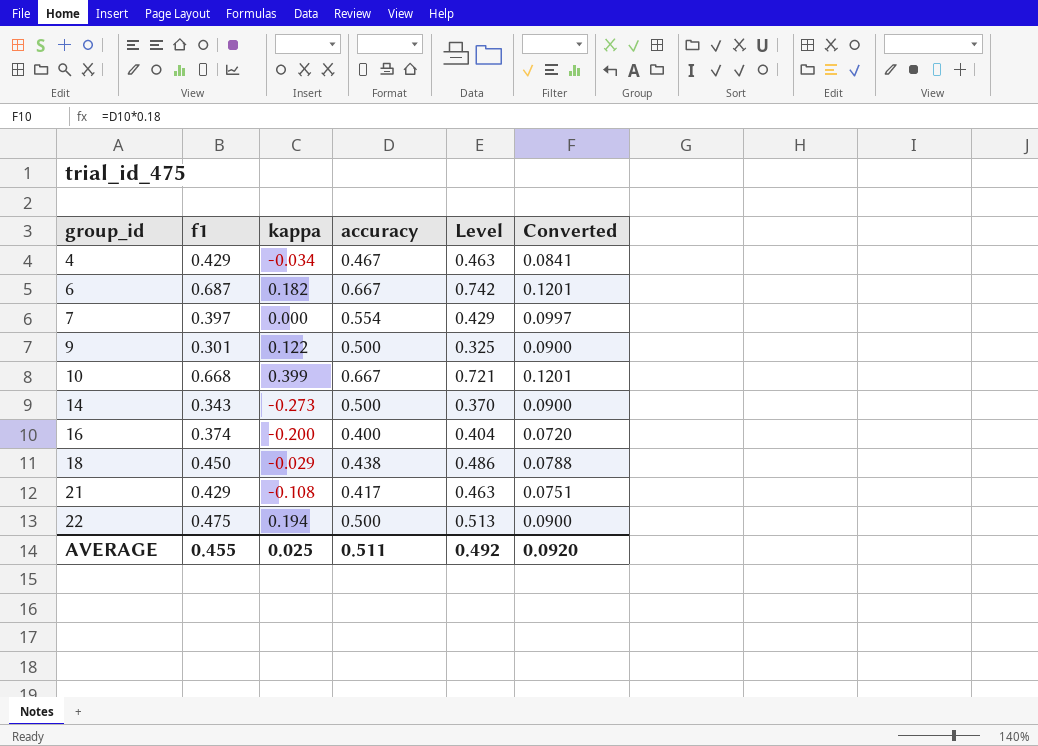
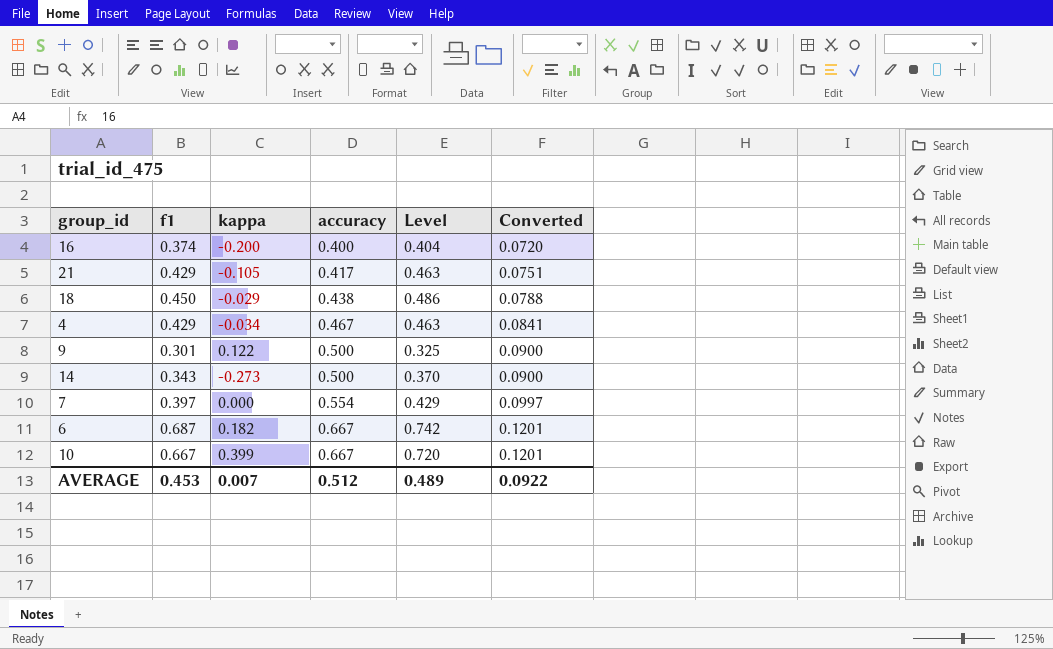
row order: group_id ascending -> accuracy ascending
row 22: 0.475 | 0.194 | 0.500 | 0.513 | 0.0900 -> none
21 | kappa: -0.108 -> -0.105
10 | f1: 0.668 -> 0.667
10 | Level: 0.721 -> 0.720
AVERAGE | f1: 0.455 -> 0.453
AVERAGE | kappa: 0.025 -> 0.007
AVERAGE | accuracy: 0.511 -> 0.512
AVERAGE | Level: 0.492 -> 0.489
AVERAGE | Converted: 0.0920 -> 0.0922

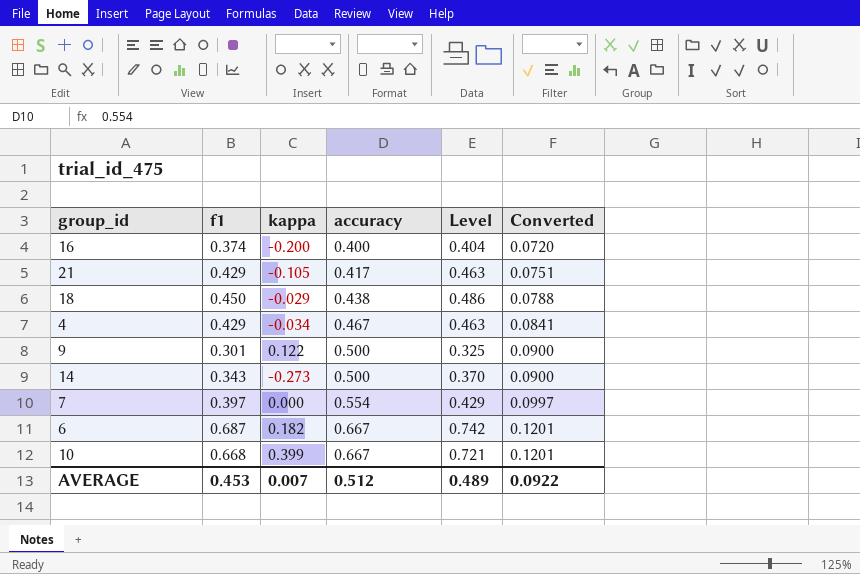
10 | f1: 0.667 -> 0.668
10 | Level: 0.720 -> 0.721

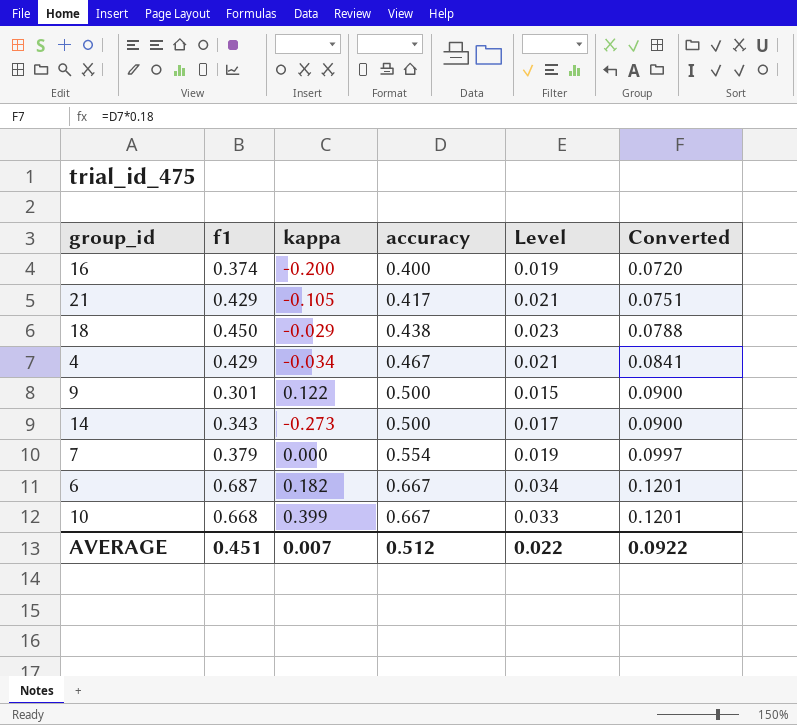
column Level | formula: [f1] * 1.08 -> [f1] * 0.05
7 | f1: 0.397 -> 0.379
AVERAGE | f1: 0.453 -> 0.451
AVERAGE | Level: 0.489 -> 0.022

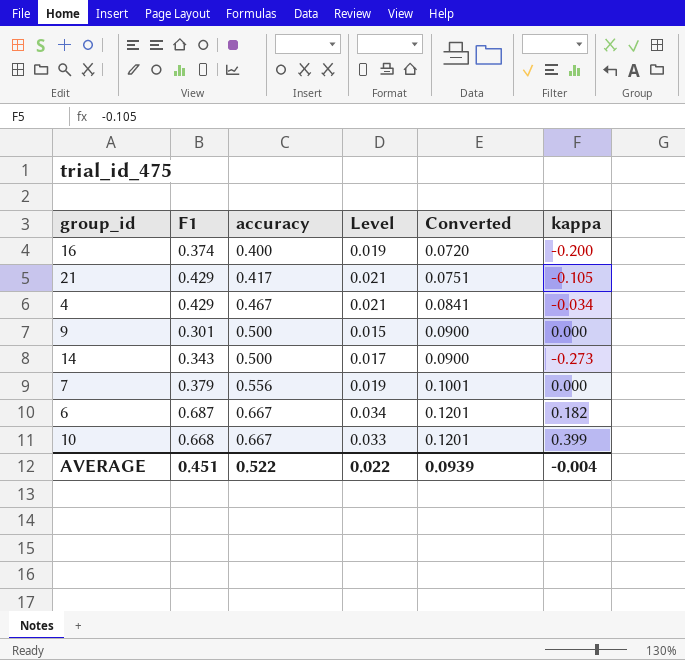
column name: f1 -> F1
column kappa | position: 3 -> 6
row 18: 0.450 | -0.029 | 0.438 | 0.023 | 0.0788 -> none
9 | kappa: 0.122 -> 0.000
7 | accuracy: 0.554 -> 0.556
7 | Converted: 0.0997 -> 0.1001
AVERAGE | accuracy: 0.512 -> 0.522
AVERAGE | Converted: 0.0922 -> 0.0939
AVERAGE | kappa: 0.007 -> -0.004

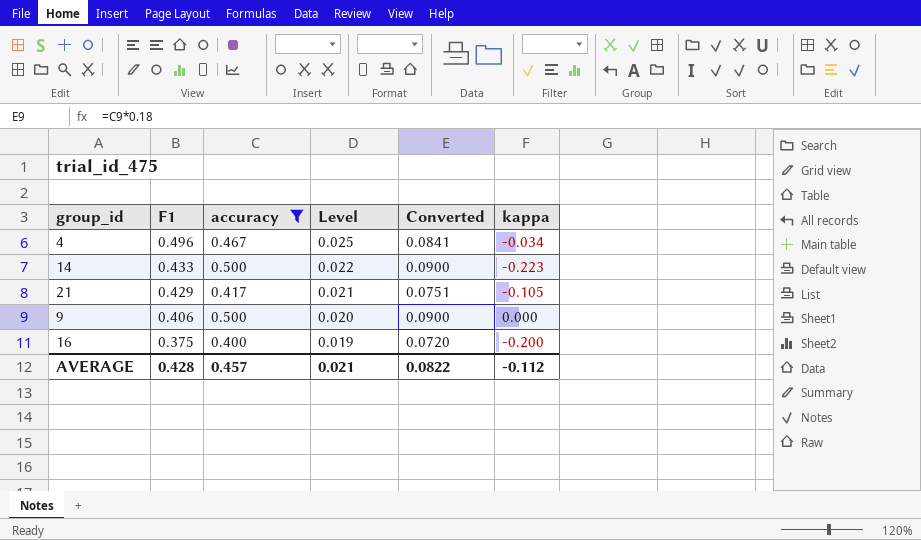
filter: none -> accuracy <= 0.500
row order: accuracy ascending -> F1 descending
4 | F1: 0.429 -> 0.496
4 | Level: 0.021 -> 0.025
14 | F1: 0.343 -> 0.433
14 | Level: 0.017 -> 0.022
14 | kappa: -0.273 -> -0.223
9 | F1: 0.301 -> 0.406
9 | Level: 0.015 -> 0.020
16 | F1: 0.374 -> 0.375
AVERAGE | F1: 0.451 -> 0.428
AVERAGE | accuracy: 0.522 -> 0.457
AVERAGE | Level: 0.022 -> 0.021
AVERAGE | Converted: 0.0939 -> 0.0822
AVERAGE | kappa: -0.004 -> -0.112

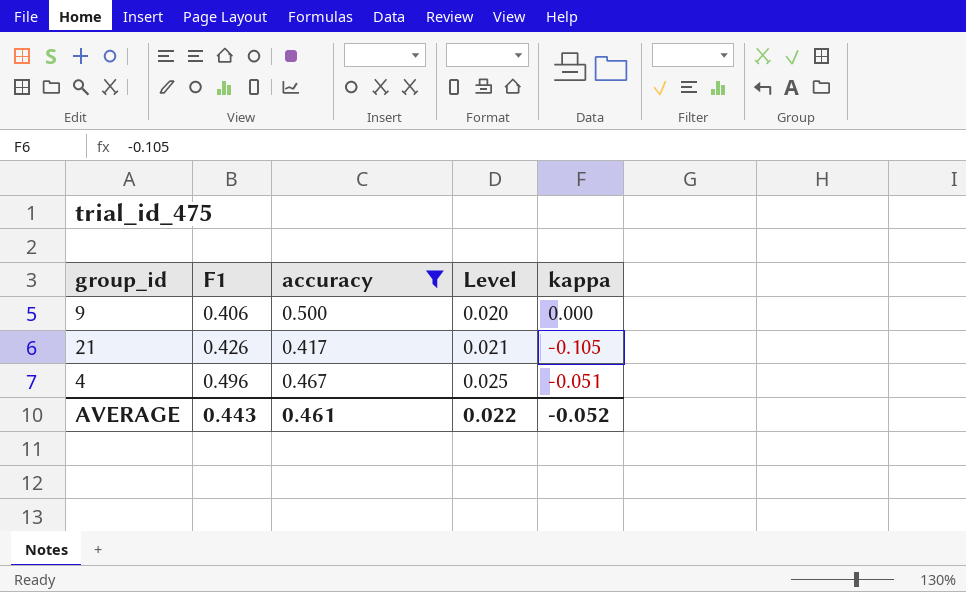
row order: F1 descending -> F1 ascending
column Converted | formula: [accuracy] * 0.18 -> none
row 14: 0.433 | 0.500 | 0.022 | 0.0900 | -0.223 -> none
row 16: 0.375 | 0.400 | 0.019 | 0.0720 | -0.200 -> none
21 | F1: 0.429 -> 0.426
4 | kappa: -0.034 -> -0.051
AVERAGE | F1: 0.428 -> 0.443
AVERAGE | accuracy: 0.457 -> 0.461
AVERAGE | Level: 0.021 -> 0.022
AVERAGE | kappa: -0.112 -> -0.052

